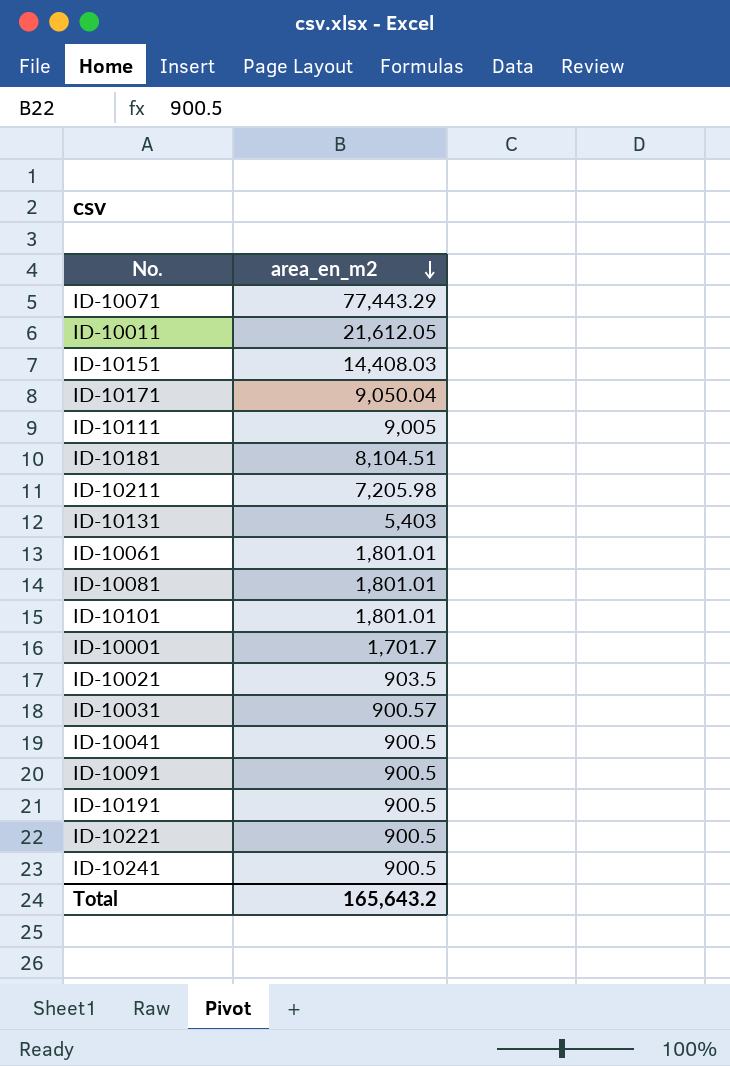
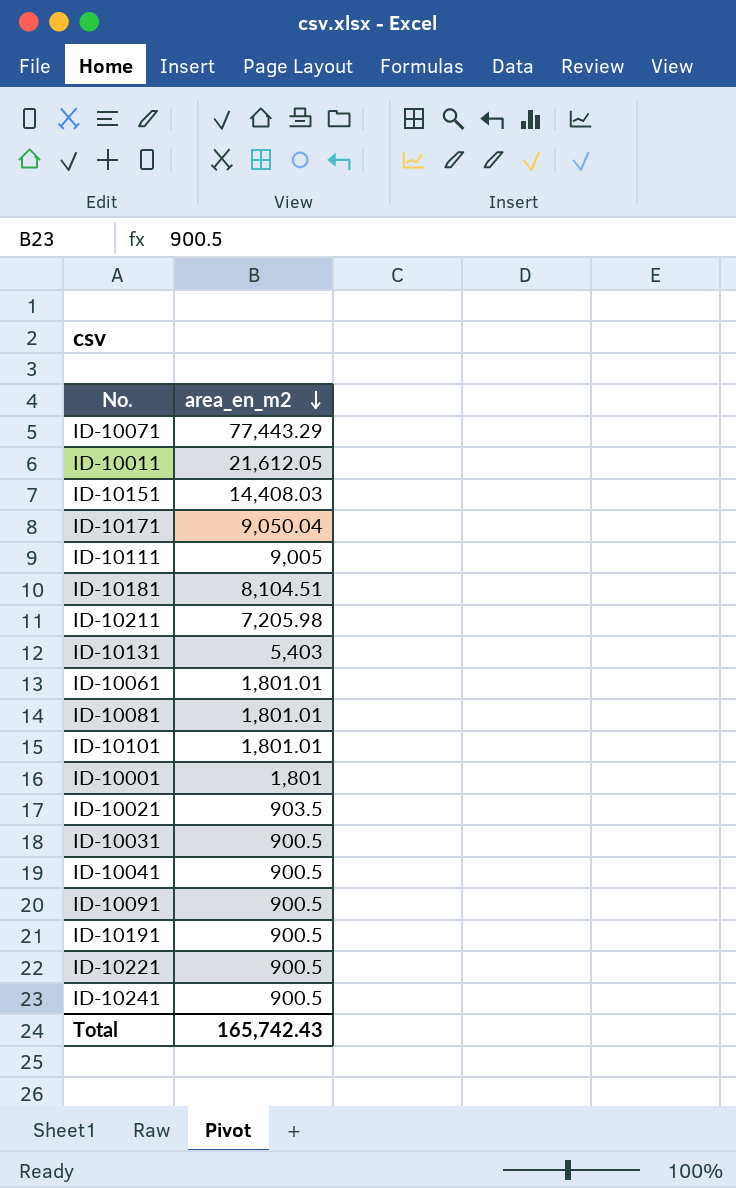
ID-10001 | area_en_m2: 1,701.7 -> 1,801
ID-10031 | area_en_m2: 900.57 -> 900.5
Total | area_en_m2: 165,643.2 -> 165,742.43

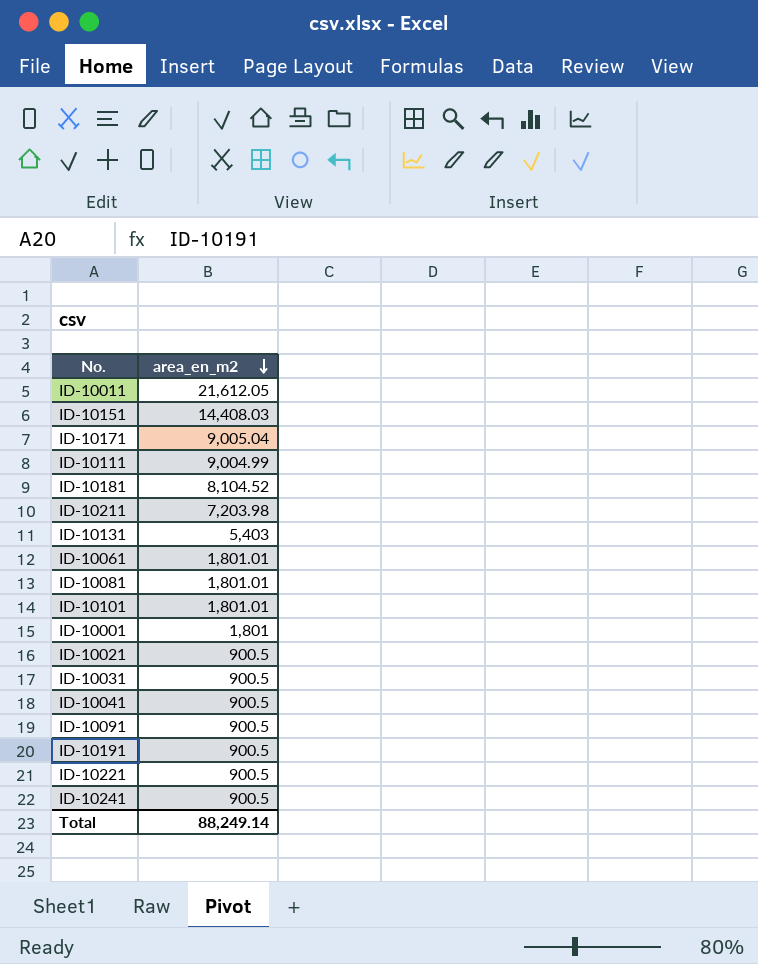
row ID-10071: 77,443.29 -> none
ID-10171 | area_en_m2: 9,050.04 -> 9,005.04
ID-10111 | area_en_m2: 9,005 -> 9,004.99
ID-10181 | area_en_m2: 8,104.51 -> 8,104.52
ID-10211 | area_en_m2: 7,205.98 -> 7,203.98
ID-10021 | area_en_m2: 903.5 -> 900.5
Total | area_en_m2: 165,742.43 -> 88,249.14

